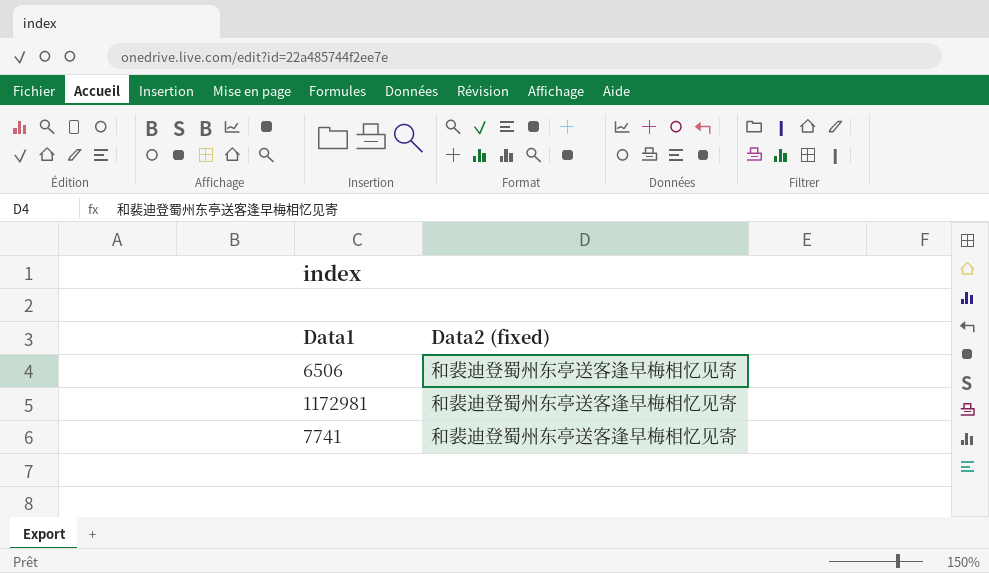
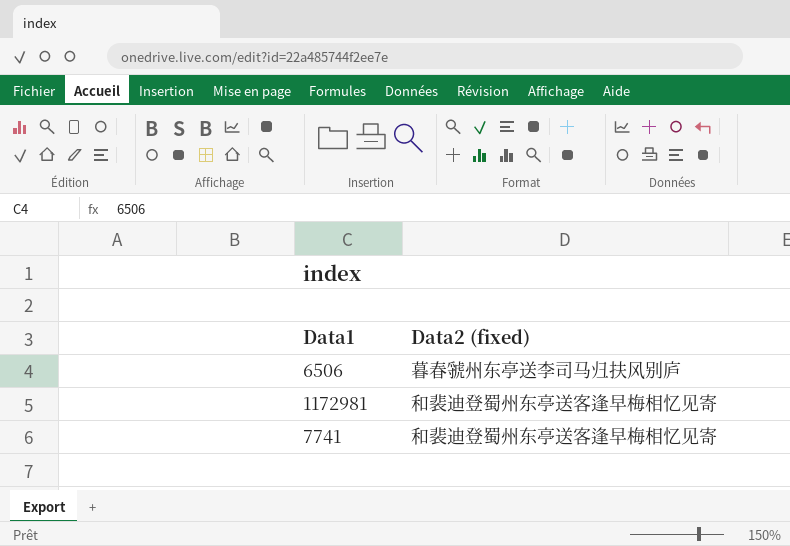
6506 | Data2 (fixed): 和裴迪登蜀州东亭送客逢早梅相忆见寄 -> 暮春虢州东亭送李司马归扶风别庐

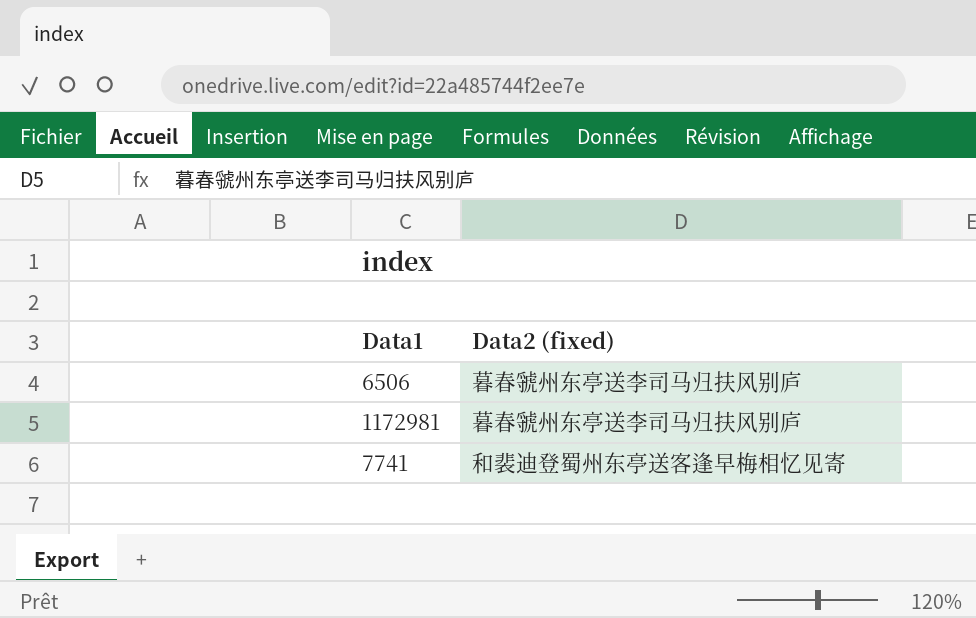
1172981 | Data2 (fixed): 和裴迪登蜀州东亭送客逢早梅相忆见寄 -> 暮春虢州东亭送李司马归扶风别庐

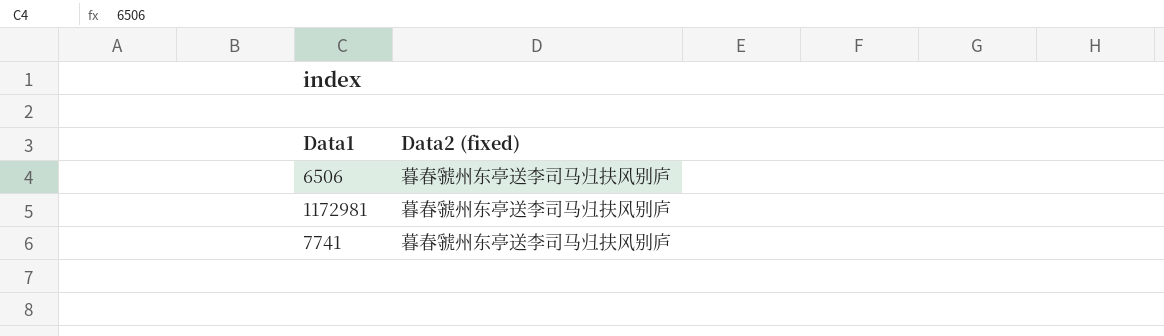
7741 | Data2 (fixed): 和裴迪登蜀州东亭送客逢早梅相忆见寄 -> 暮春虢州东亭送李司马归扶风别庐

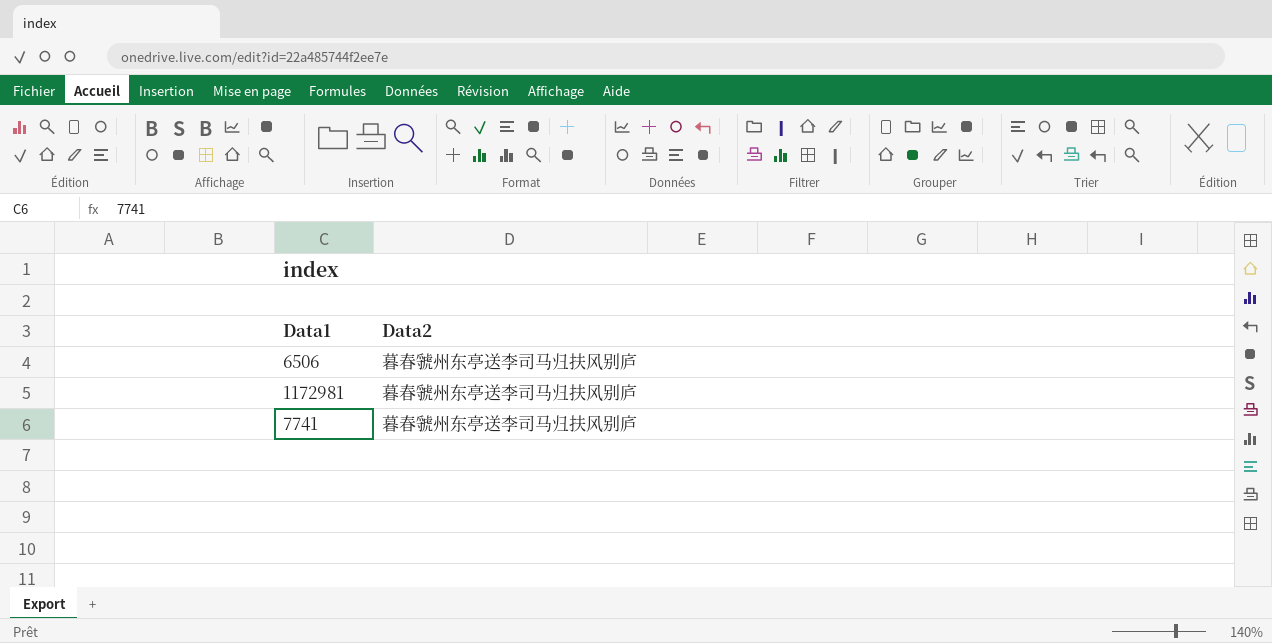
column name: Data2 (fixed) -> Data2

